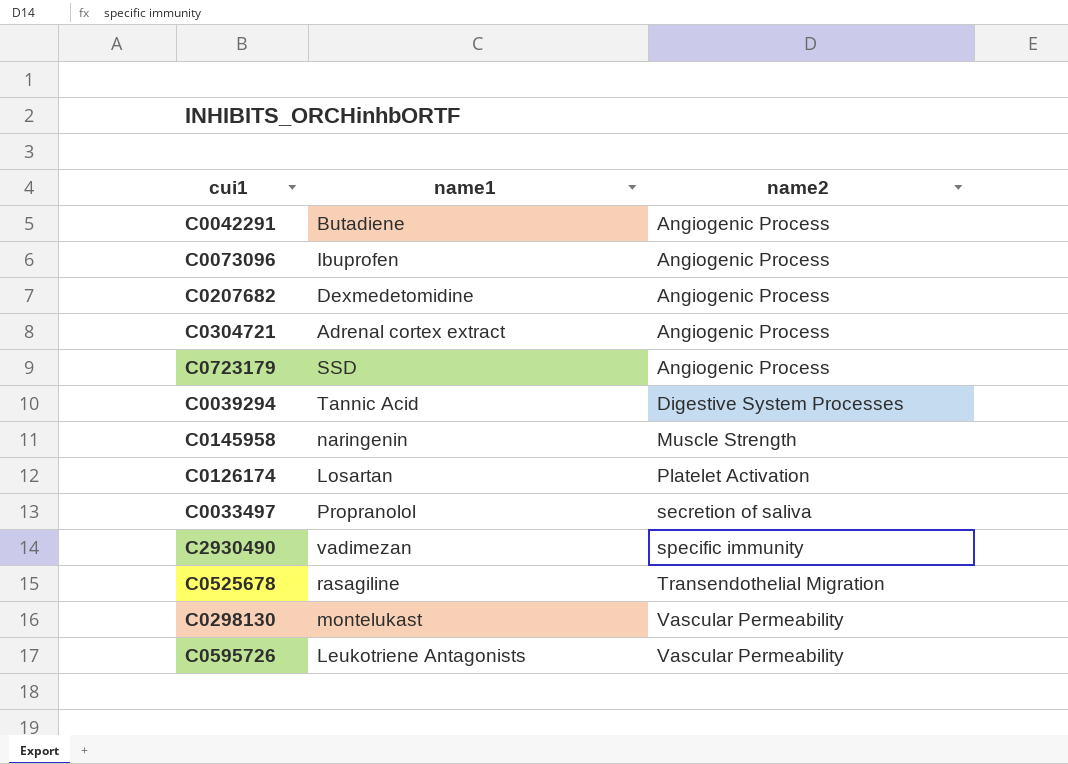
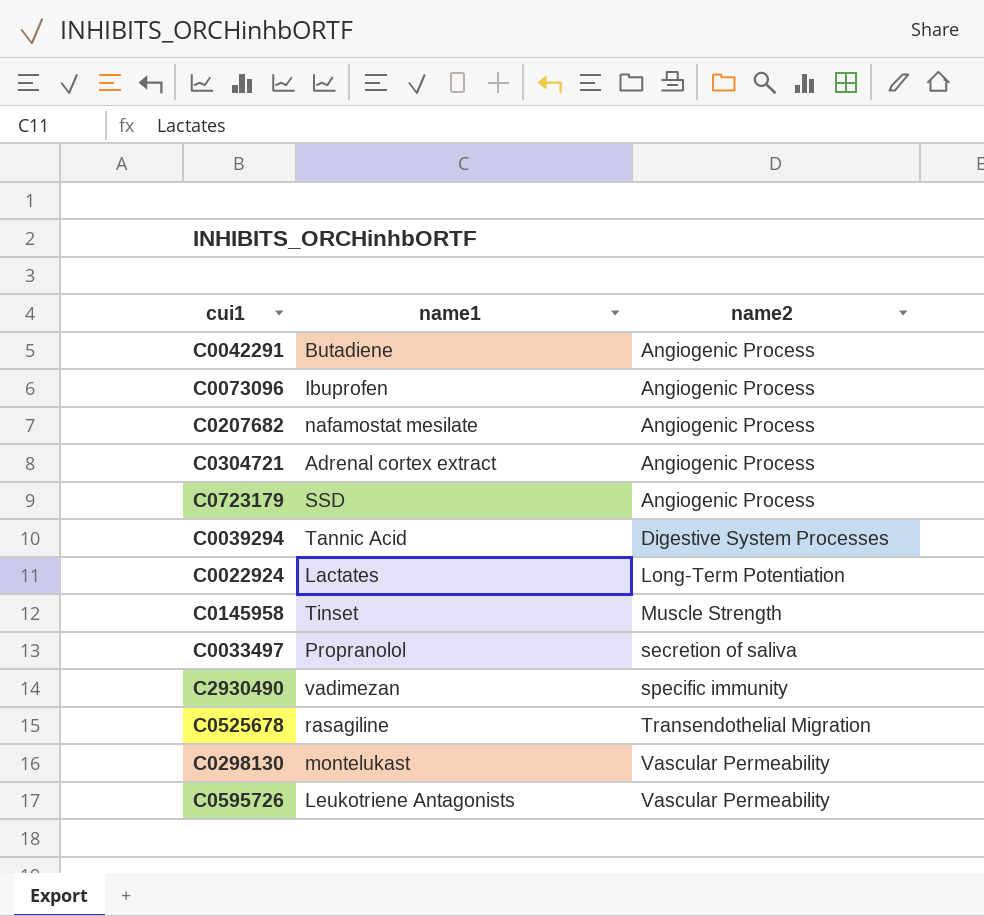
row C0126174: Losartan | Platelet Activation -> none
C0207682 | name1: Dexmedetomidine -> nafamostat mesilate
row C0022924: none -> Lactates | Long-Term Potentiation
C0145958 | name1: naringenin -> Tinset

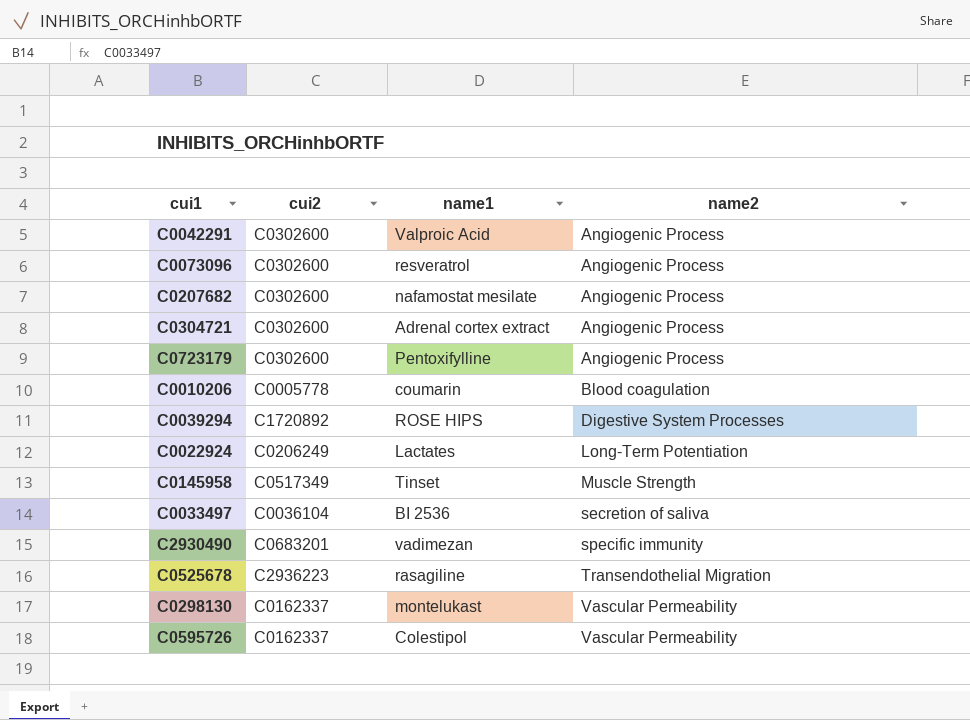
column cui2 | position: none -> 2
C0042291 | name1: Butadiene -> Valproic Acid
C0073096 | name1: Ibuprofen -> resveratrol
C0723179 | name1: SSD -> Pentoxifylline
row C0010206: none -> C0005778 | coumarin | Blood coagulation
C0039294 | name1: Tannic Acid -> ROSE HIPS
C0033497 | name1: Propranolol -> BI 2536
C0595726 | name1: Leukotriene Antagonists -> Colestipol

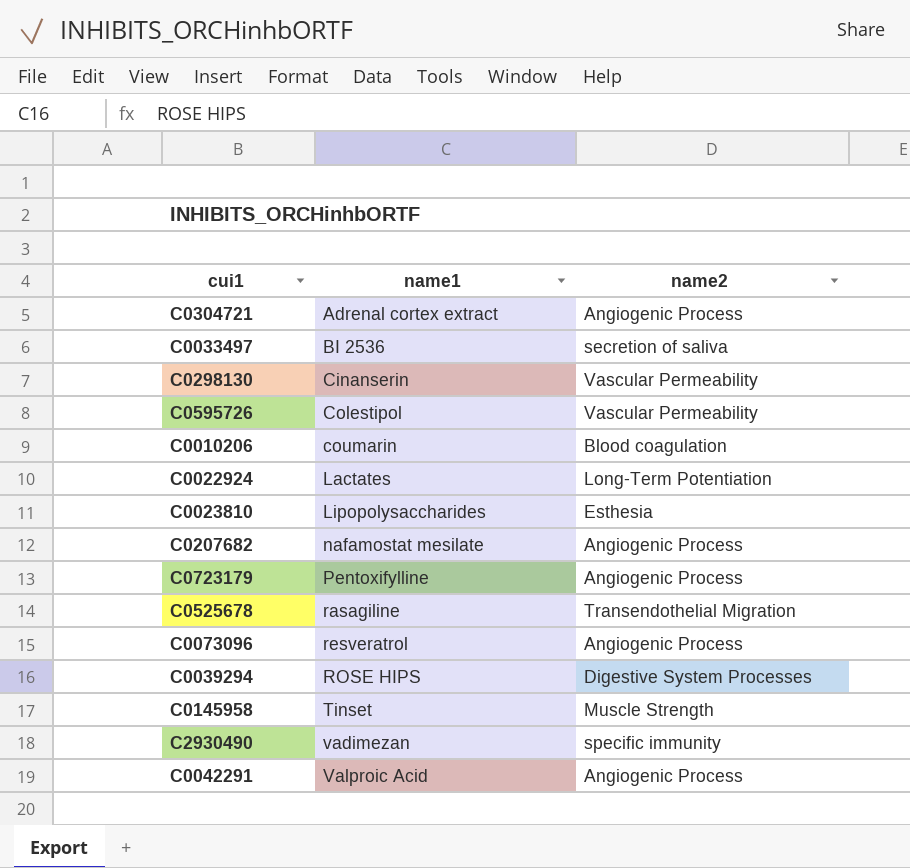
row order: name2 ascending -> name1 ascending
column cui2 | position: 2 -> none
C0298130 | name1: montelukast -> Cinanserin
row C0023810: none -> Lipopolysaccharides | Esthesia

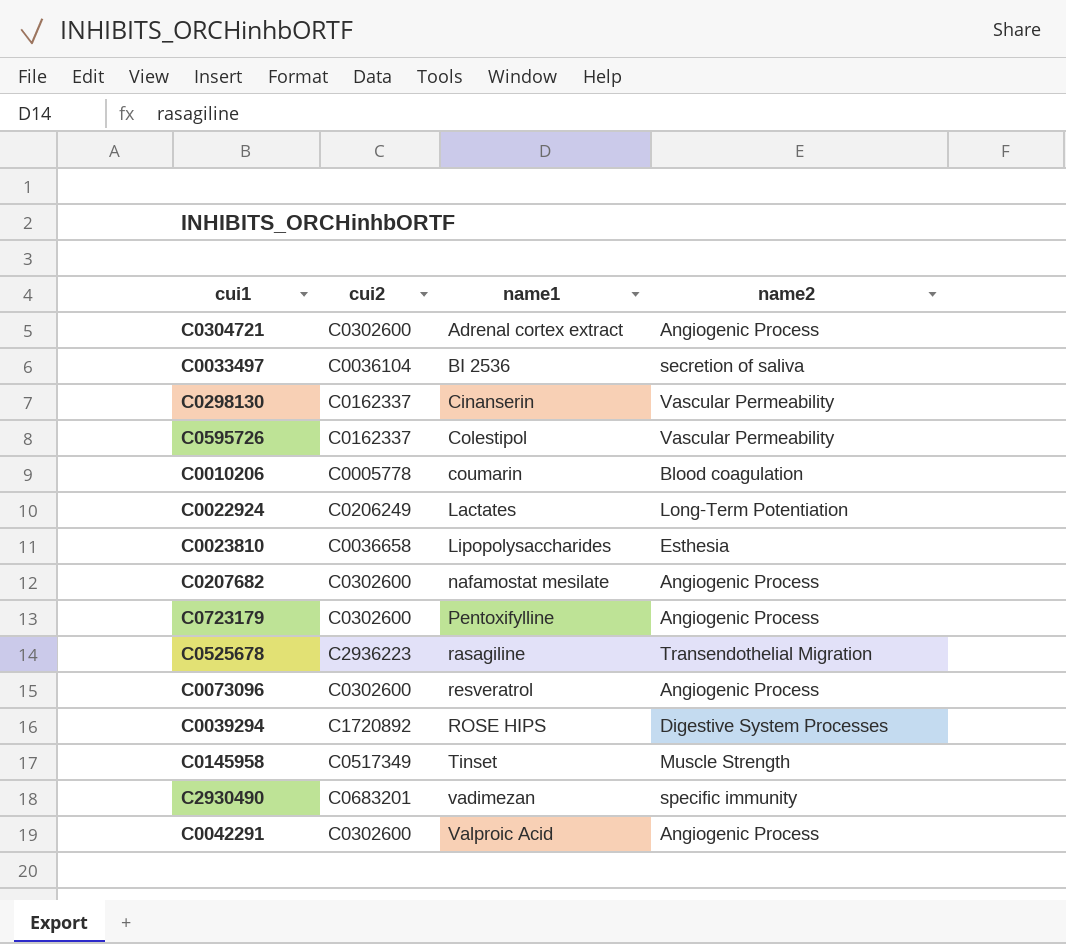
column cui2 | position: none -> 2

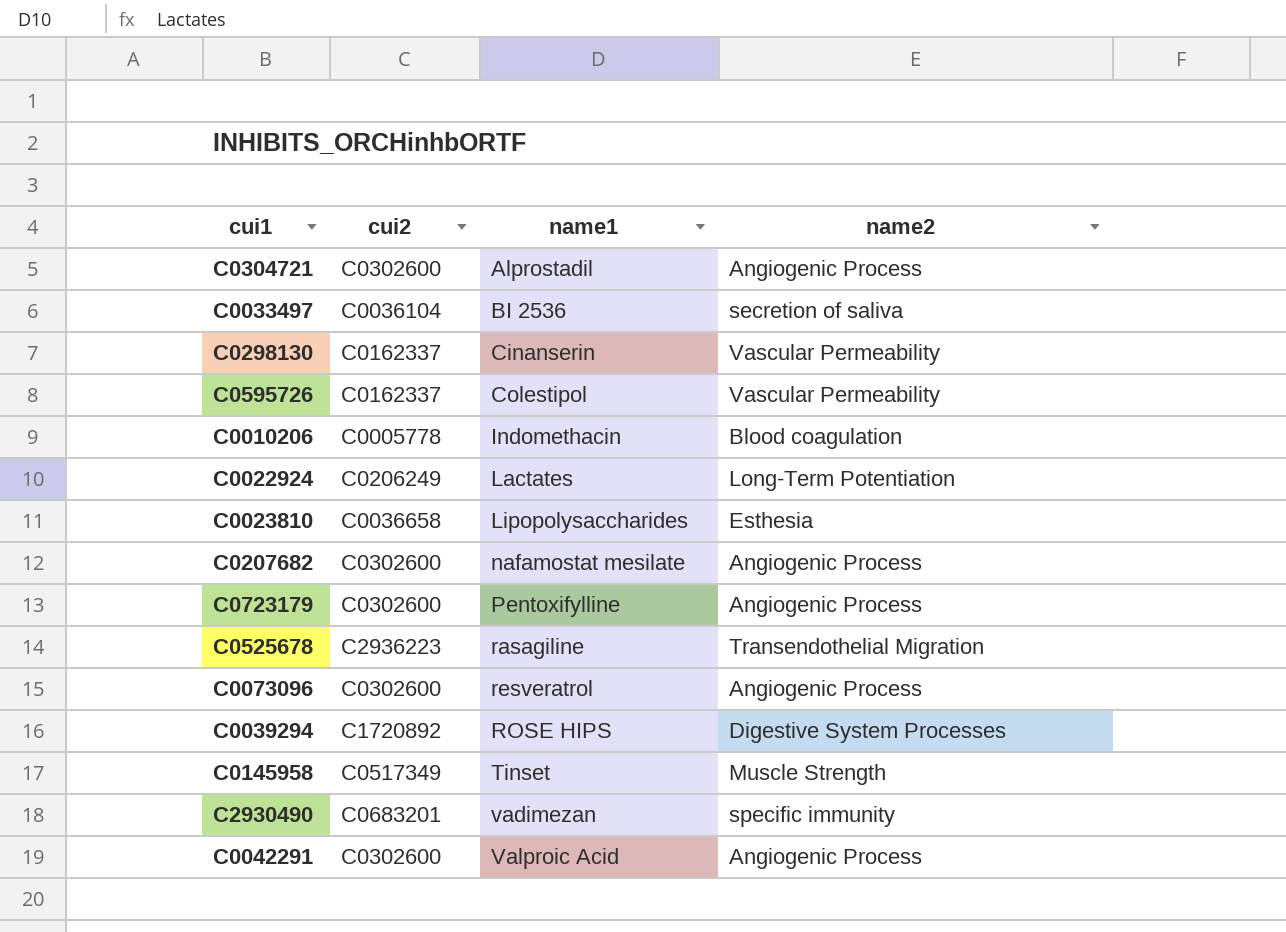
C0304721 | name1: Adrenal cortex extract -> Alprostadil
C0010206 | name1: coumarin -> Indomethacin

